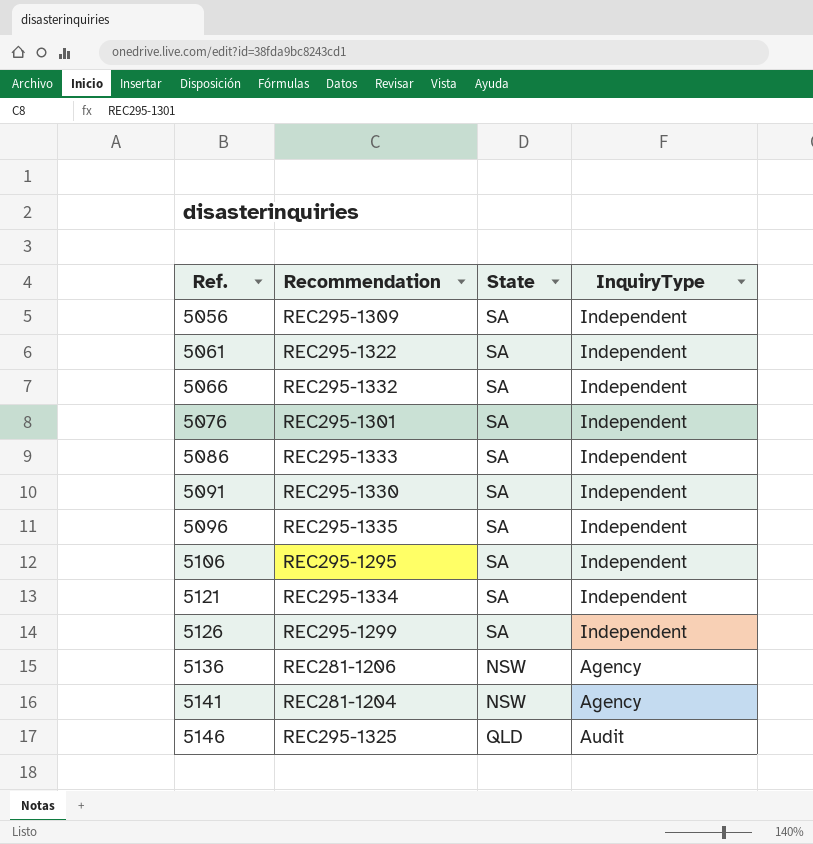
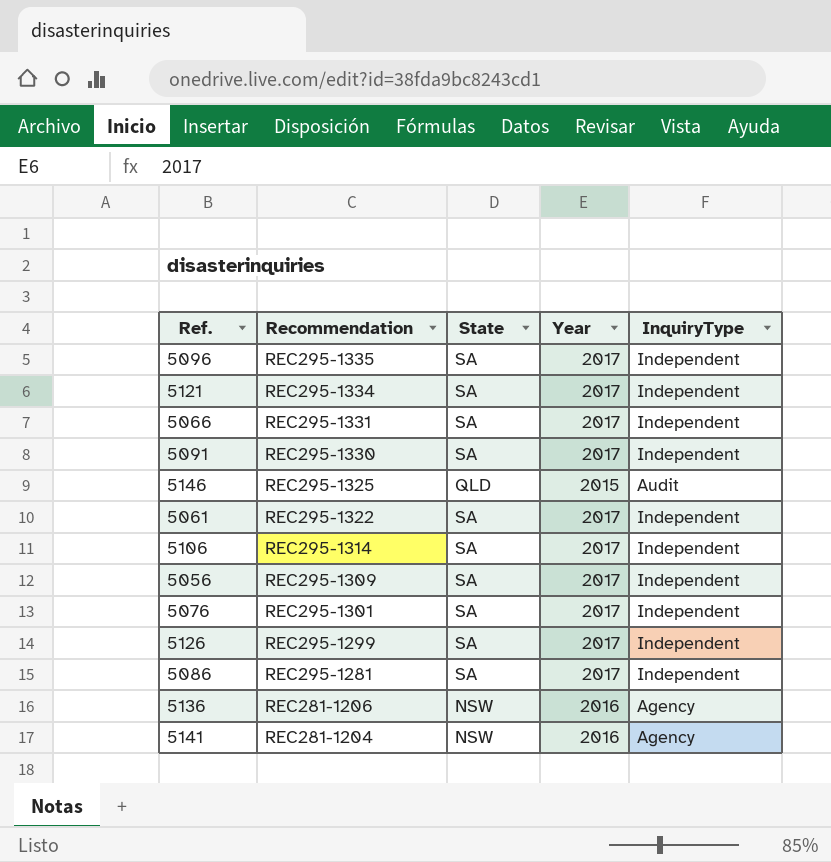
row order: Ref. ascending -> Recommendation descending
column Year | position: none -> 4
5066 | Recommendation: REC295-1332 -> REC295-1331
5106 | Recommendation: REC295-1295 -> REC295-1314
5086 | Recommendation: REC295-1333 -> REC295-1281

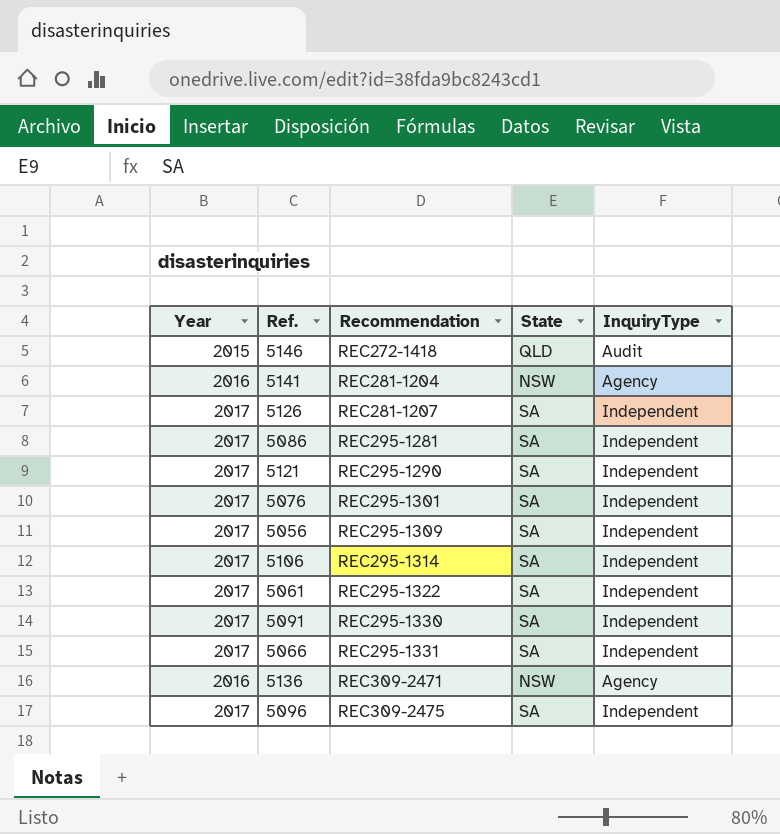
row order: Recommendation descending -> Recommendation ascending
column Year | position: 4 -> 1
5146 | Recommendation: REC295-1325 -> REC272-1418
5126 | Recommendation: REC295-1299 -> REC281-1207
5121 | Recommendation: REC295-1334 -> REC295-1290
5136 | Recommendation: REC281-1206 -> REC309-2471
5096 | Recommendation: REC295-1335 -> REC309-2475

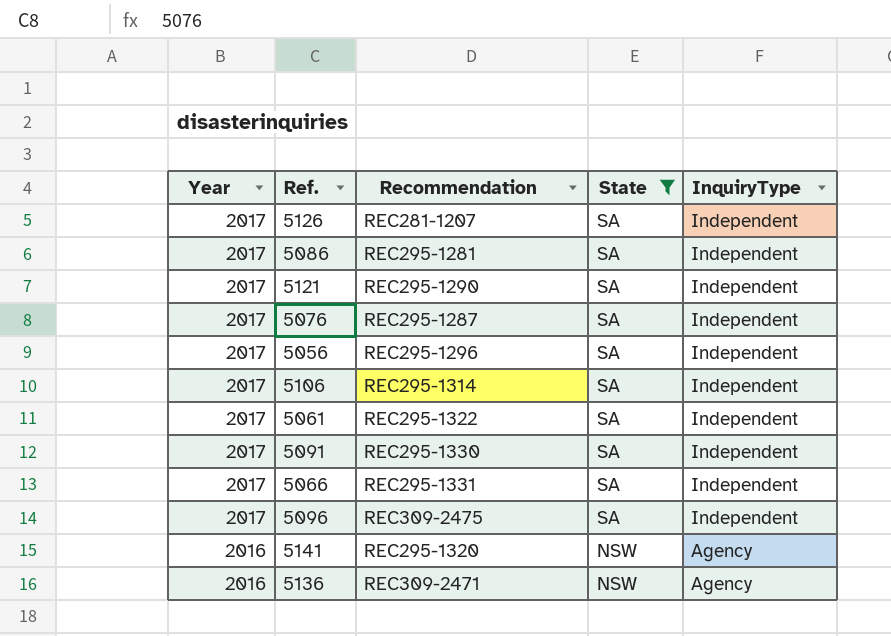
filter: none -> State != QLD
row order: Recommendation ascending -> Year descending
5076 | Recommendation: REC295-1301 -> REC295-1287
5056 | Recommendation: REC295-1309 -> REC295-1296
5141 | Recommendation: REC281-1204 -> REC295-1320

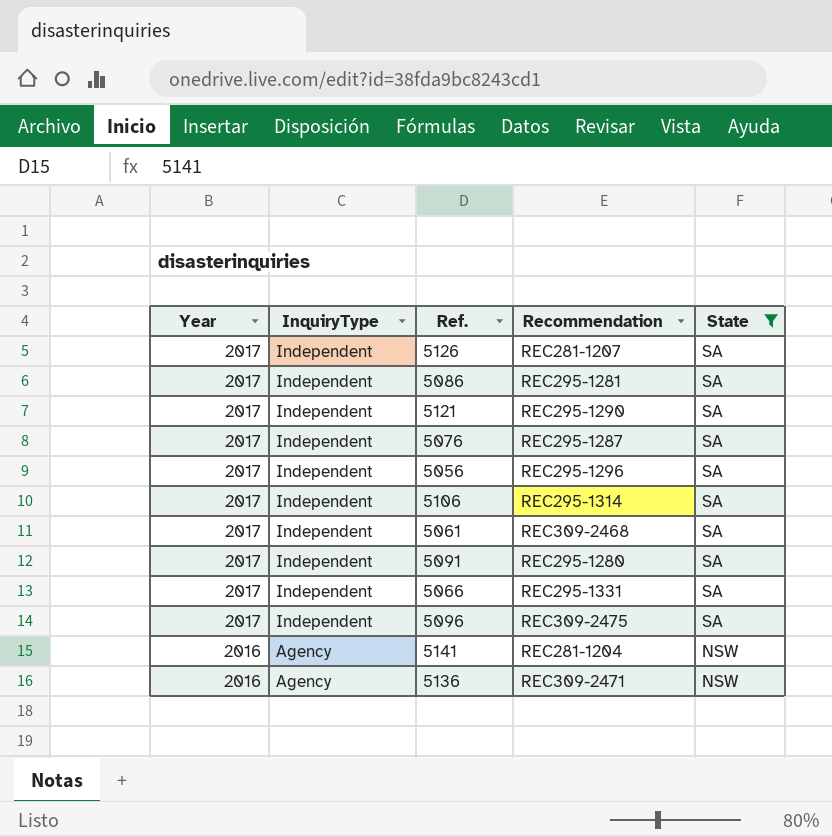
column InquiryType | position: 5 -> 2
5061 | Recommendation: REC295-1322 -> REC309-2468
5091 | Recommendation: REC295-1330 -> REC295-1280
5141 | Recommendation: REC295-1320 -> REC281-1204

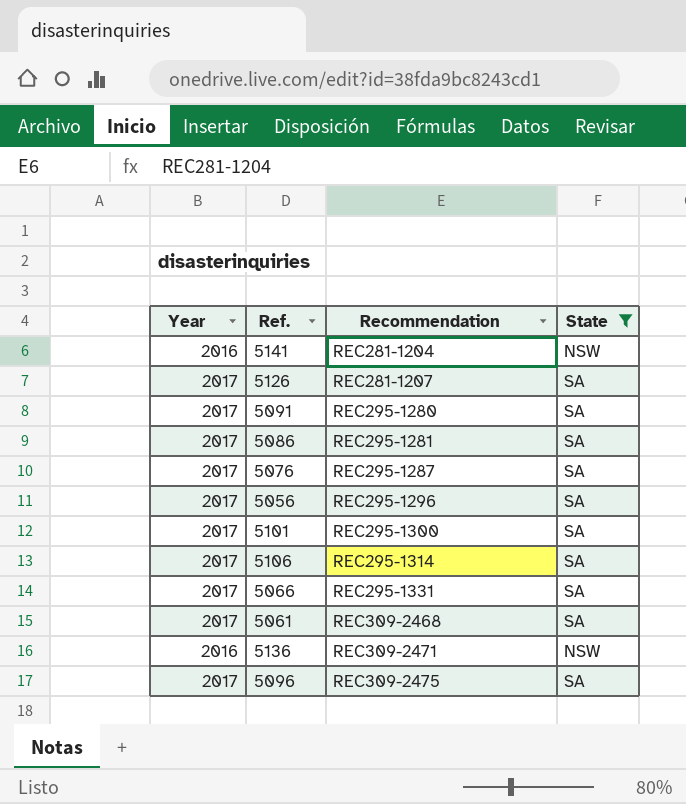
row order: Year descending -> Recommendation ascending
column InquiryType | position: 2 -> none
row 5121: 2017 | Independent | REC295-1290 | SA -> none
row 5101: none -> 2017 | REC295-1300 | SA

